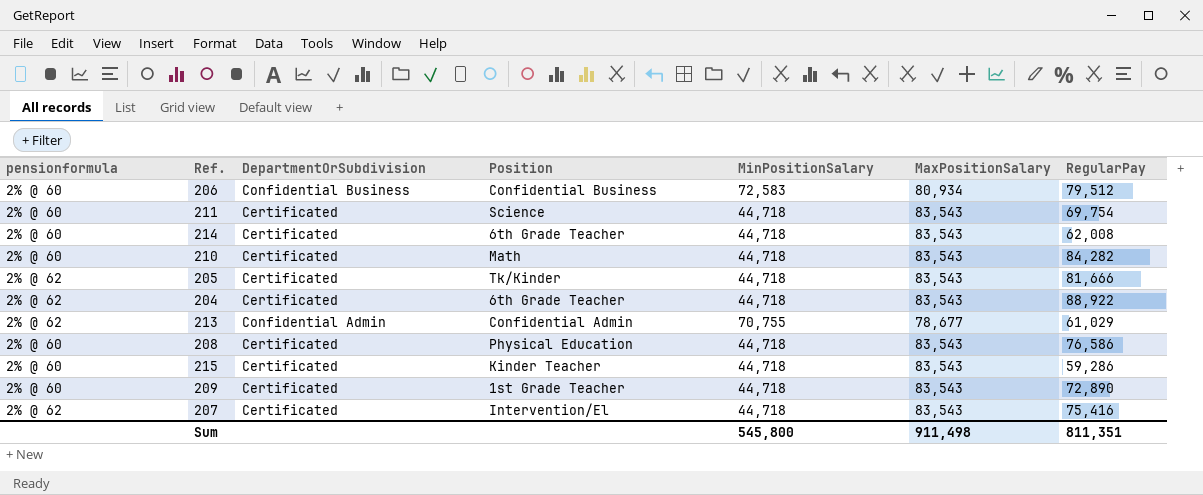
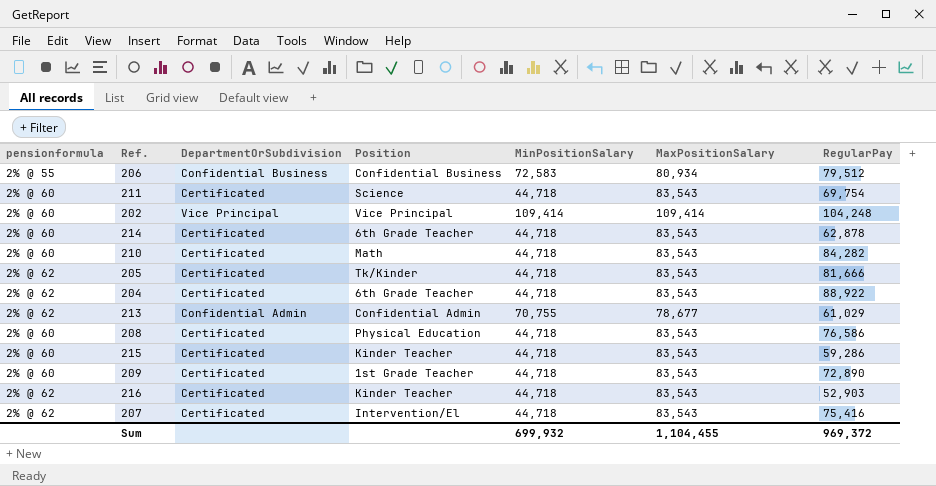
206 | pensionformula: 2% @ 60 -> 2% @ 55
row 202: none -> 2% @ 60 | Vice Principal | Vice Principal | 109,414 | 109,414 | 104,248
214 | RegularPay: 62,008 -> 62,878
row 216: none -> 2% @ 62 | Certificated | Kinder Teacher | 44,718 | 83,543 | 52,903
Sum | MinPositionSalary: 545,800 -> 699,932
Sum | MaxPositionSalary: 911,498 -> 1,104,455
Sum | RegularPay: 811,351 -> 969,372

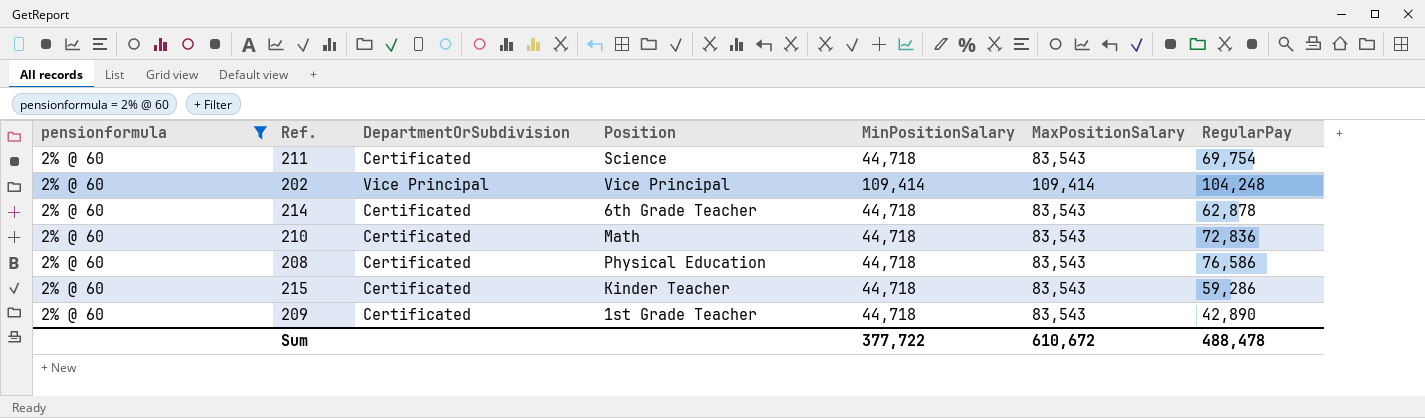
filter: none -> pensionformula = 2% @ 60
210 | RegularPay: 84,282 -> 72,836
209 | RegularPay: 72,890 -> 42,890
Sum | MinPositionSalary: 699,932 -> 377,722
Sum | MaxPositionSalary: 1,104,455 -> 610,672
Sum | RegularPay: 969,372 -> 488,478

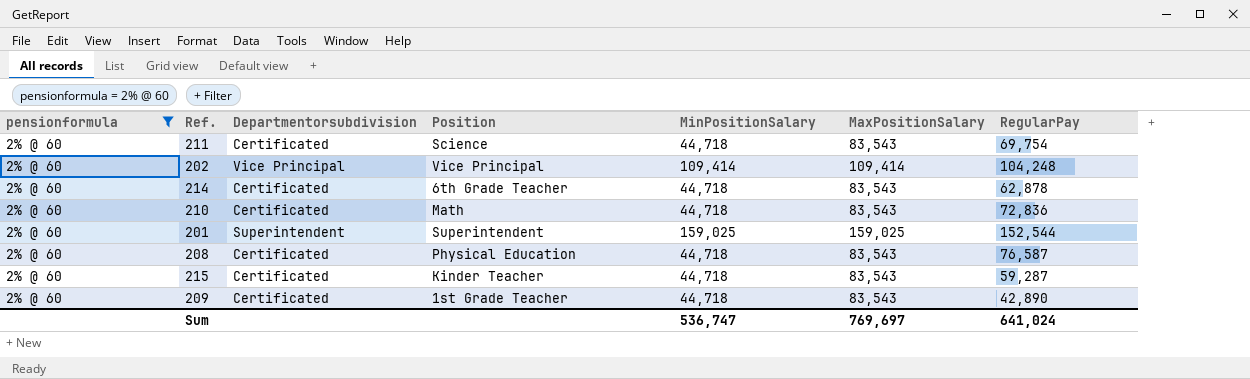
column name: DepartmentOrSubdivision -> Departmentorsubdivision
row 201: none -> 2% @ 60 | Superintendent | Superintendent | 159,025 | 159,025 | 152,544
208 | RegularPay: 76,586 -> 76,587
215 | RegularPay: 59,286 -> 59,287
Sum | MinPositionSalary: 377,722 -> 536,747
Sum | MaxPositionSalary: 610,672 -> 769,697
Sum | RegularPay: 488,478 -> 641,024

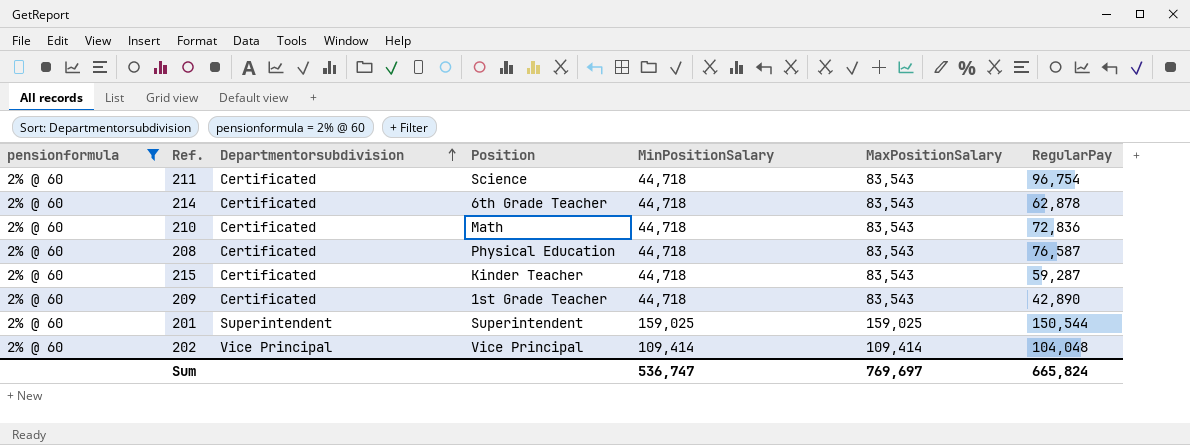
row order: none -> Departmentorsubdivision ascending
211 | RegularPay: 69,754 -> 96,754
201 | RegularPay: 152,544 -> 150,544
202 | RegularPay: 104,248 -> 104,048
Sum | RegularPay: 641,024 -> 665,824

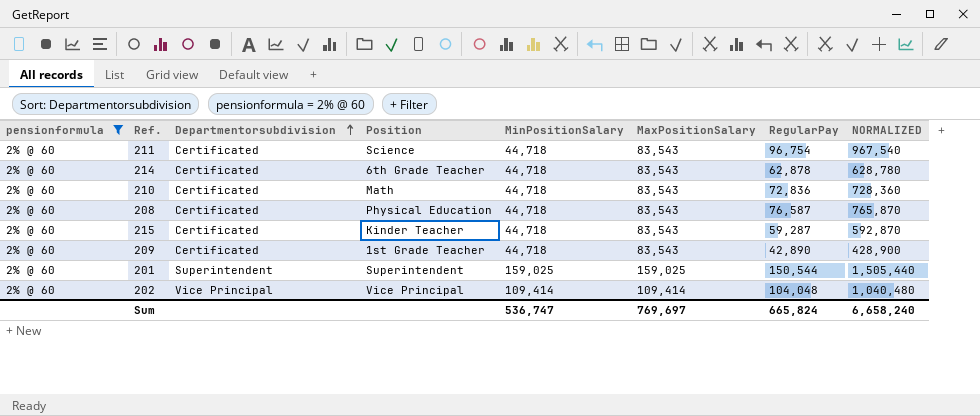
column NORMALIZED | formula: none -> [RegularPay] * 10

